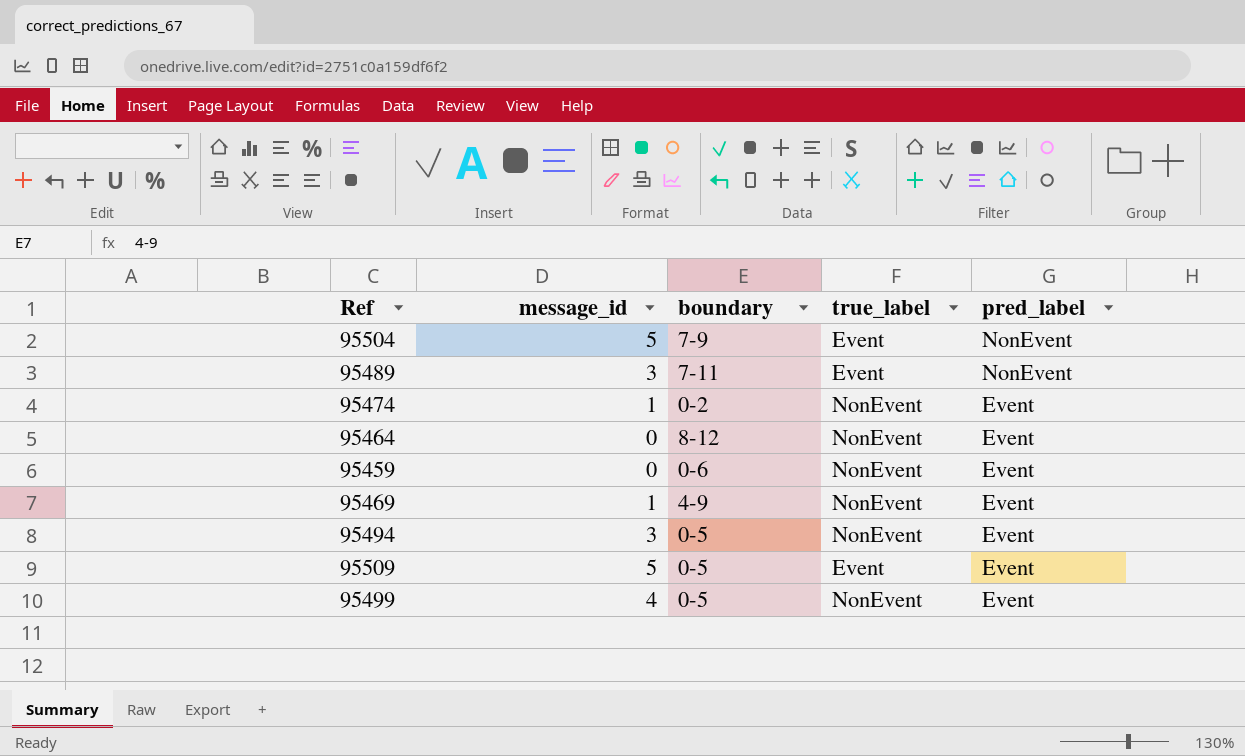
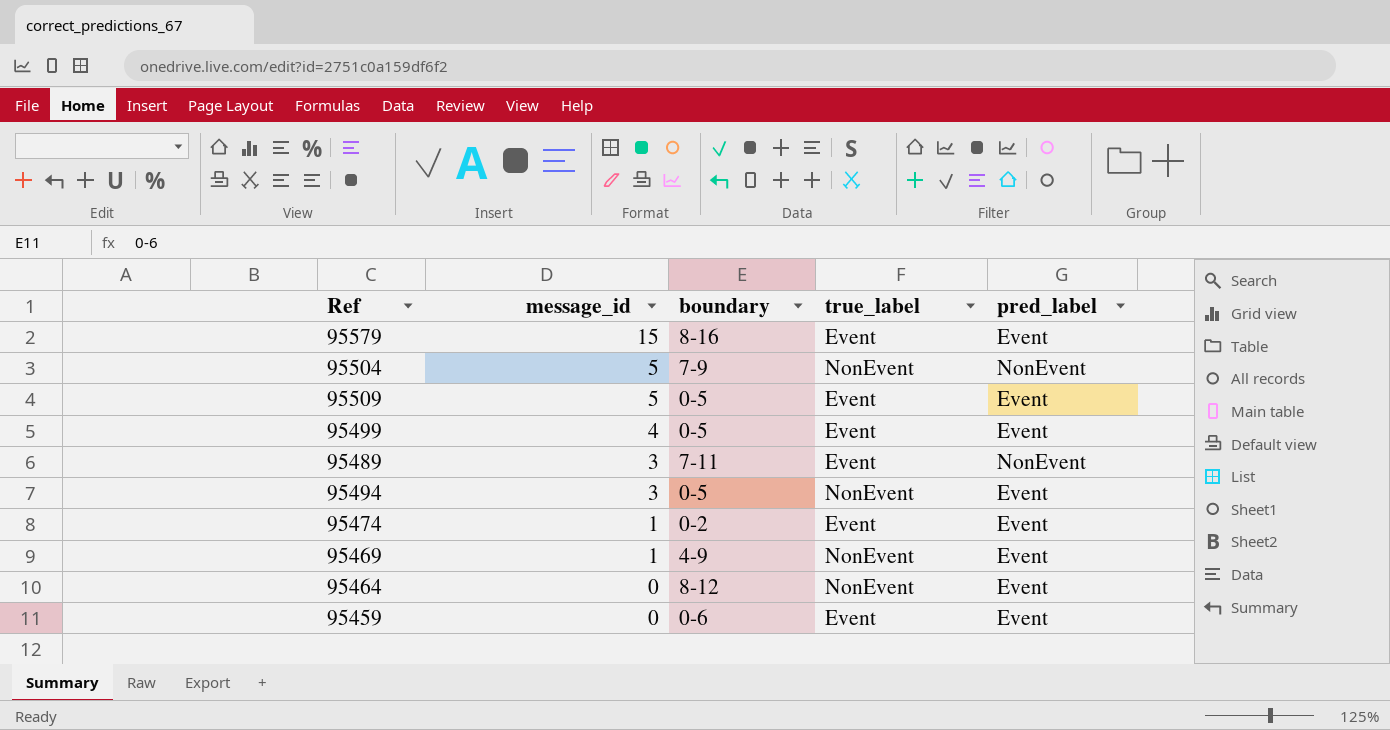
row order: pred_label descending -> message_id descending
row 95579: none -> 15 | 8-16 | Event | Event
95504 | true_label: Event -> NonEvent
95499 | true_label: NonEvent -> Event
95474 | true_label: NonEvent -> Event
95459 | true_label: NonEvent -> Event

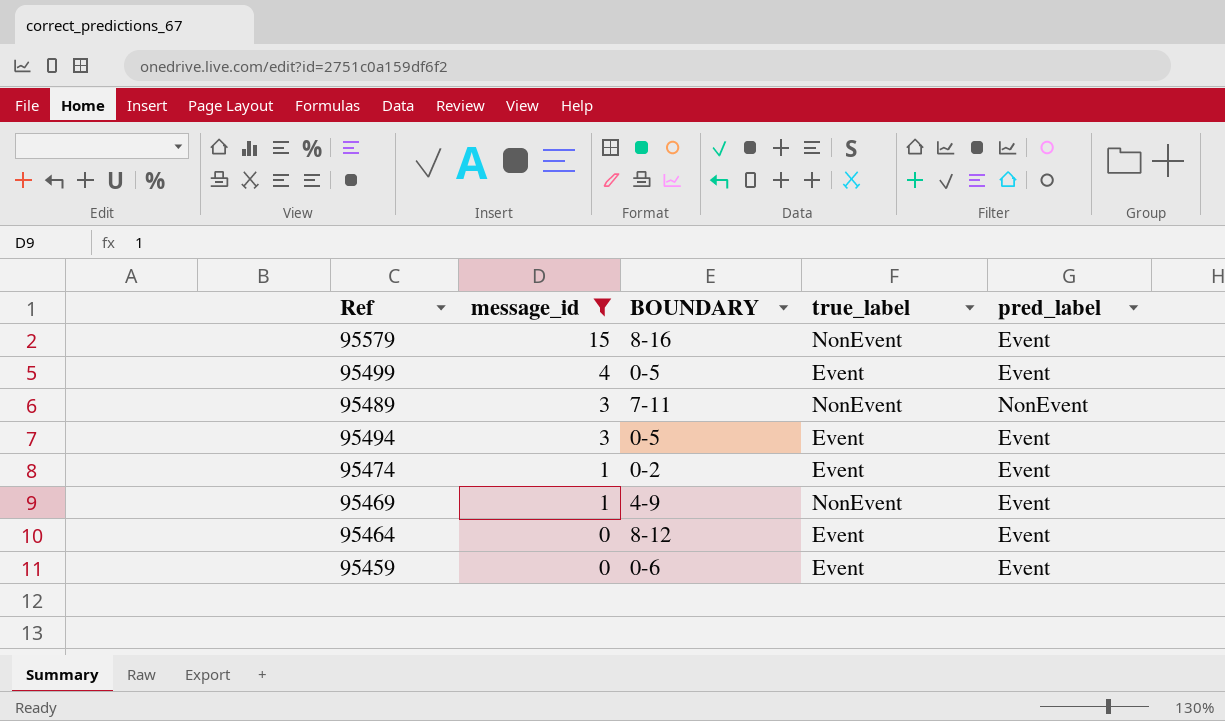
filter: none -> message_id != 5
column name: boundary -> BOUNDARY
95579 | true_label: Event -> NonEvent
95489 | true_label: Event -> NonEvent
95494 | true_label: NonEvent -> Event
95464 | true_label: NonEvent -> Event

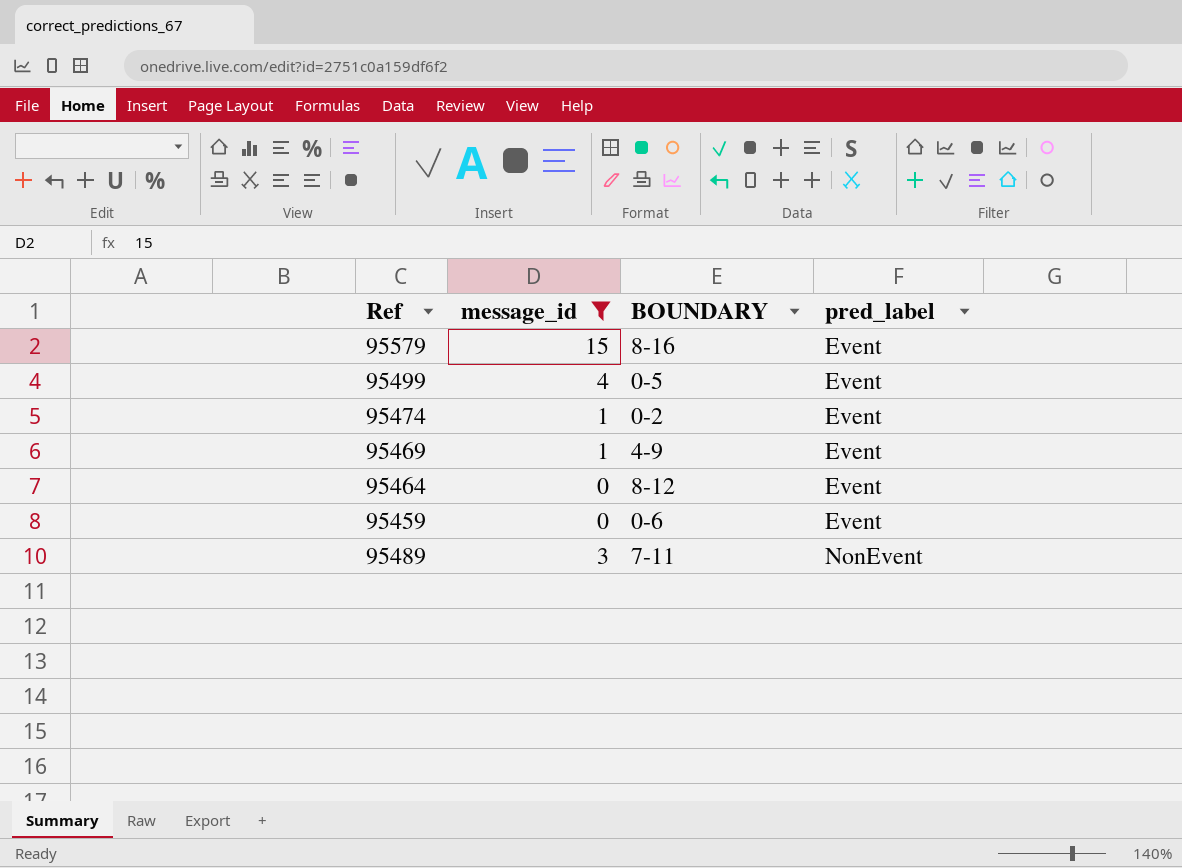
row order: message_id descending -> pred_label ascending
column true_label | position: 4 -> none
row 95494: 3 | 0-5 | Event | Event -> none

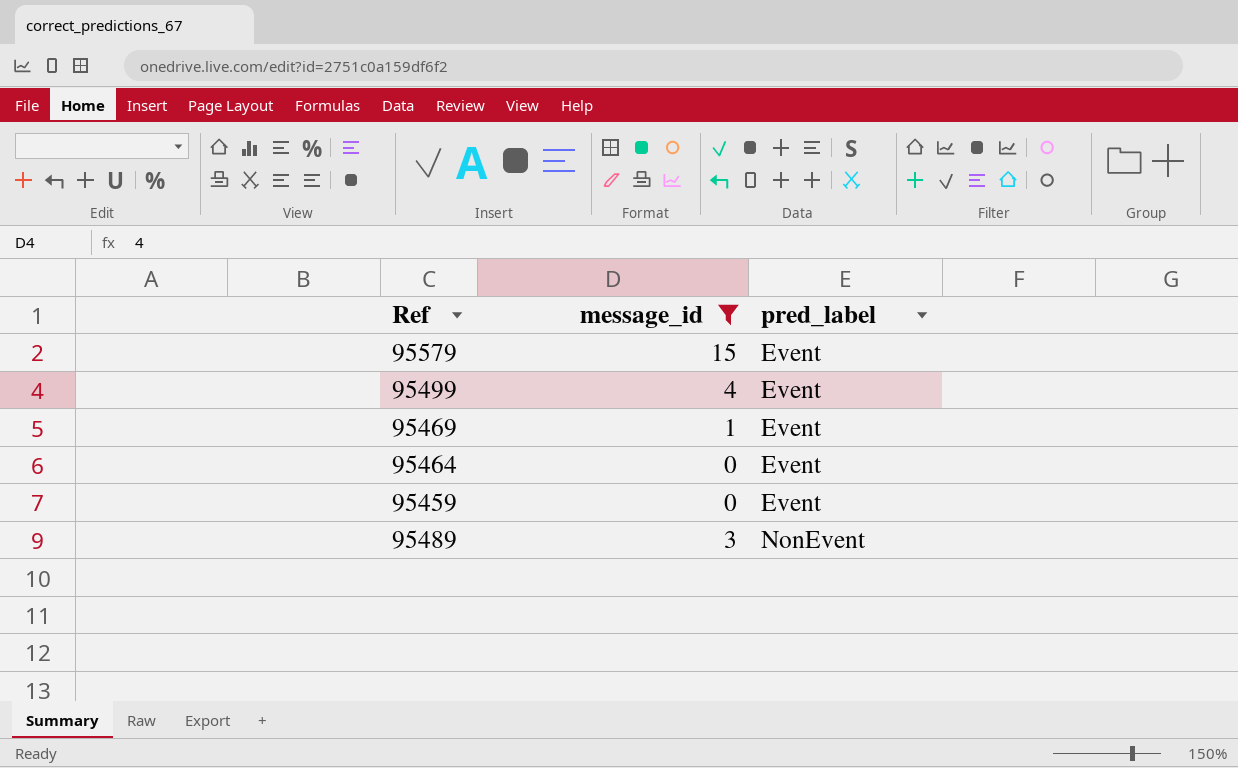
column BOUNDARY | position: 3 -> none
row 95474: 1 | 0-2 | Event -> none

